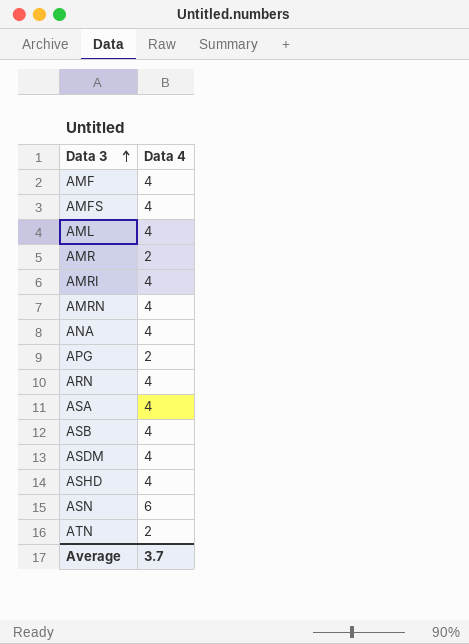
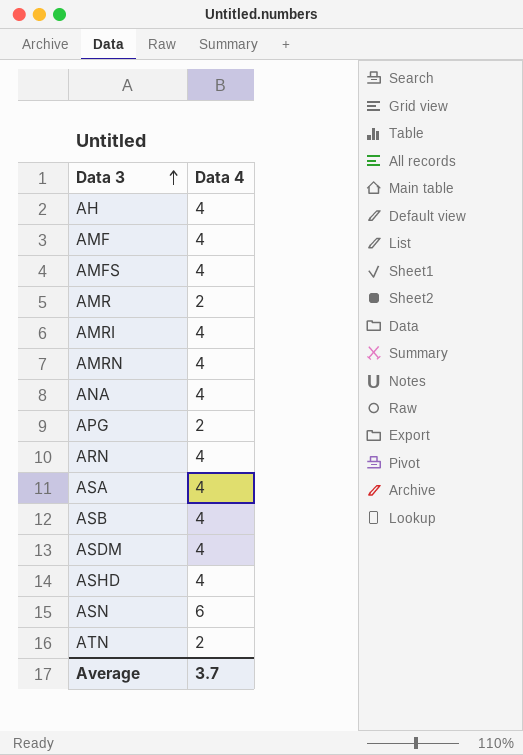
row AML: 4 -> none
row AH: none -> 4

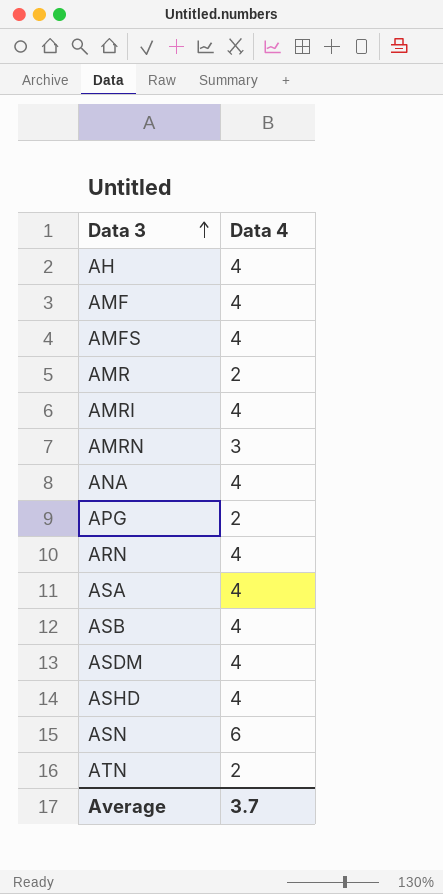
AMRN | Data 4: 4 -> 3

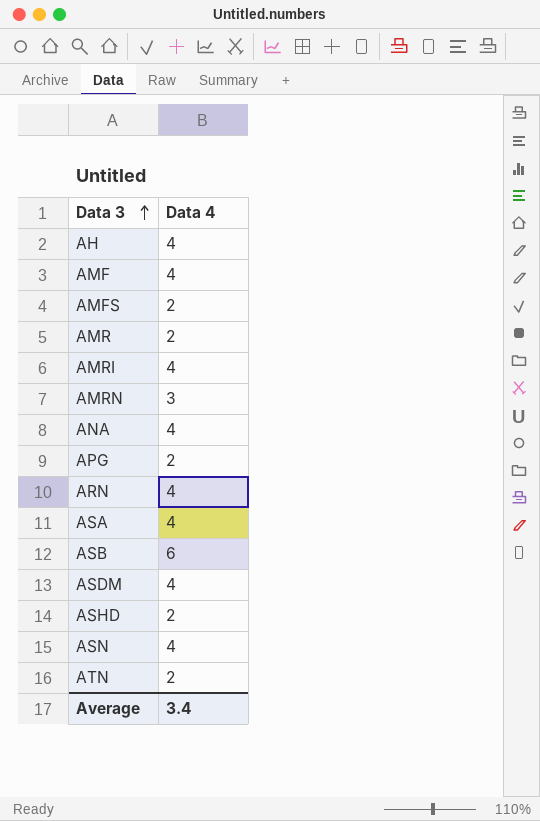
AMFS | Data 4: 4 -> 2
ASB | Data 4: 4 -> 6
ASHD | Data 4: 4 -> 2
ASN | Data 4: 6 -> 4
Average | Data 4: 3.7 -> 3.4

